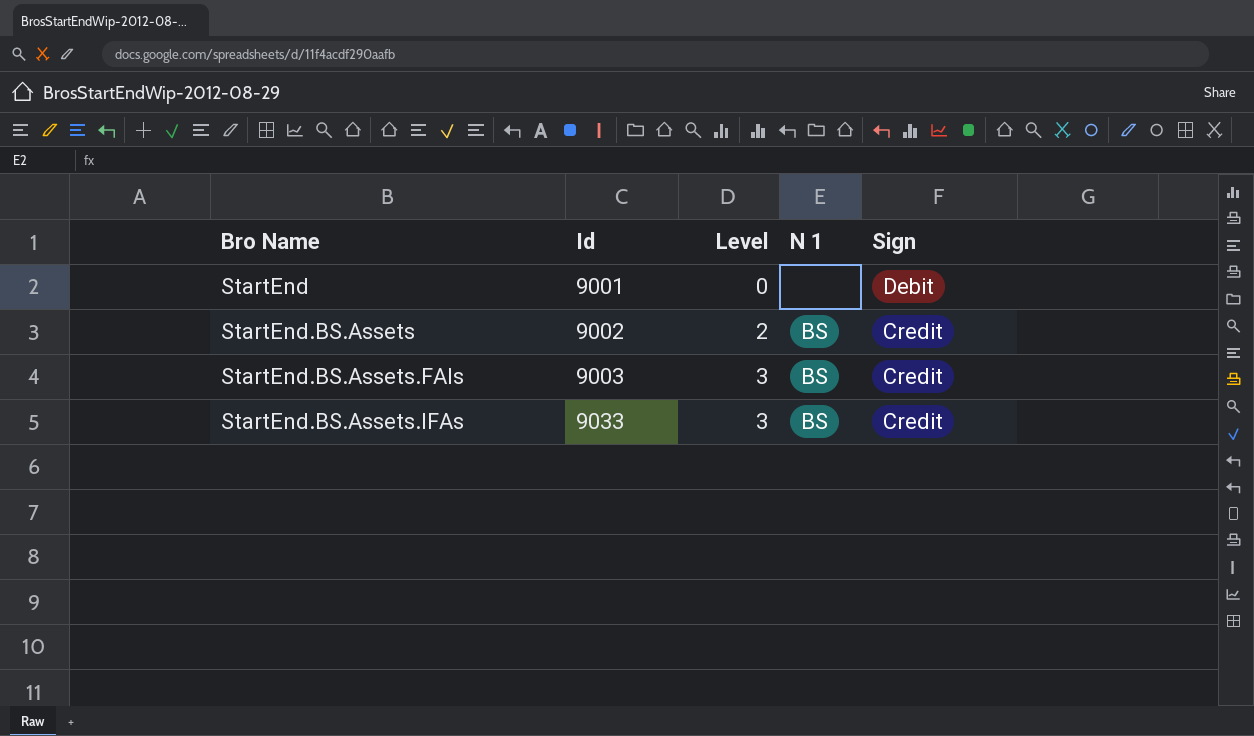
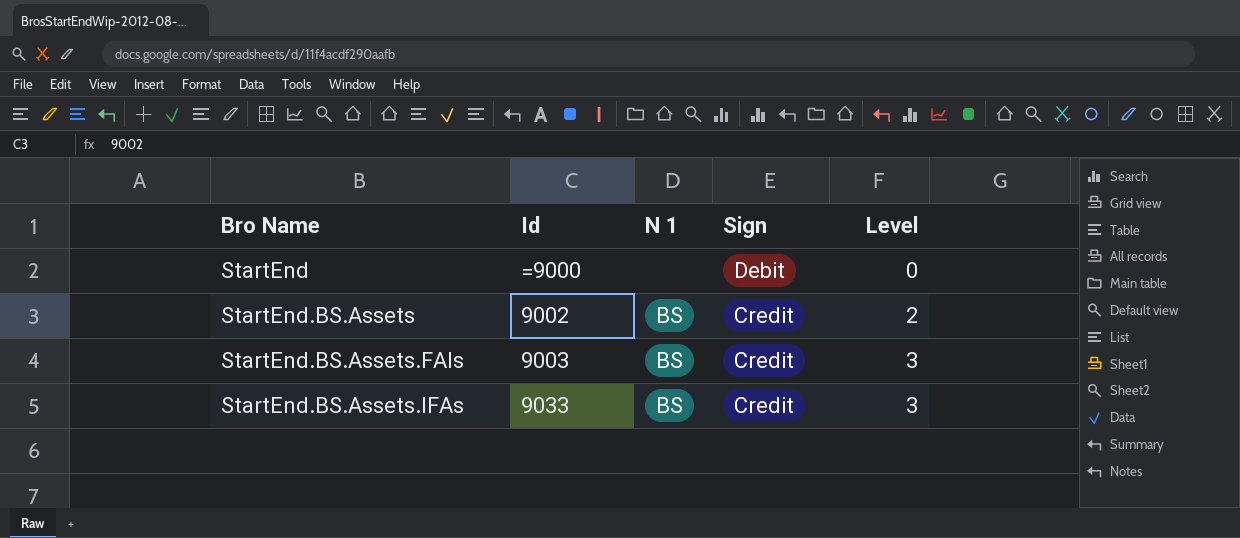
column Level | position: 3 -> 5
StartEnd | Id: 9001 -> =9000

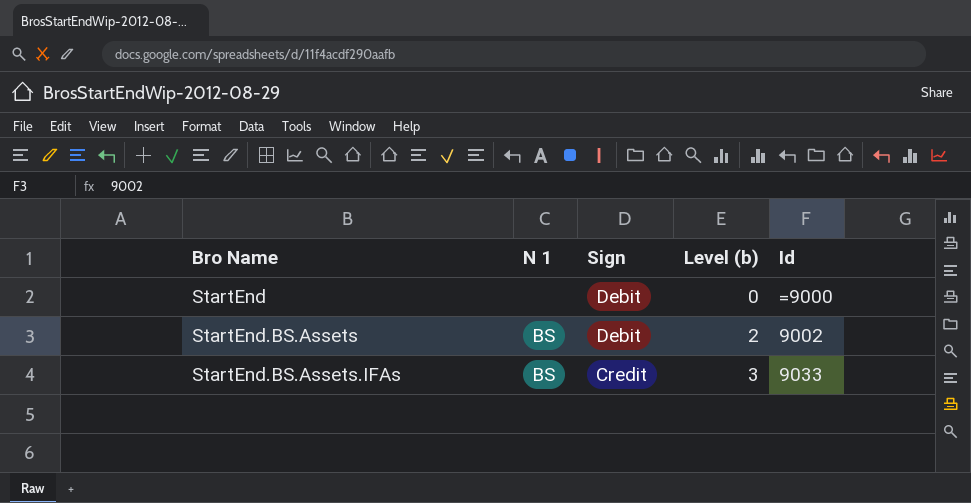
column name: Level -> Level (b)
column Id | position: 2 -> 5
row StartEnd.BS.Assets.FAIs: 9003 | BS | Credit | 3 -> none
StartEnd.BS.Assets | Sign: Credit -> Debit

